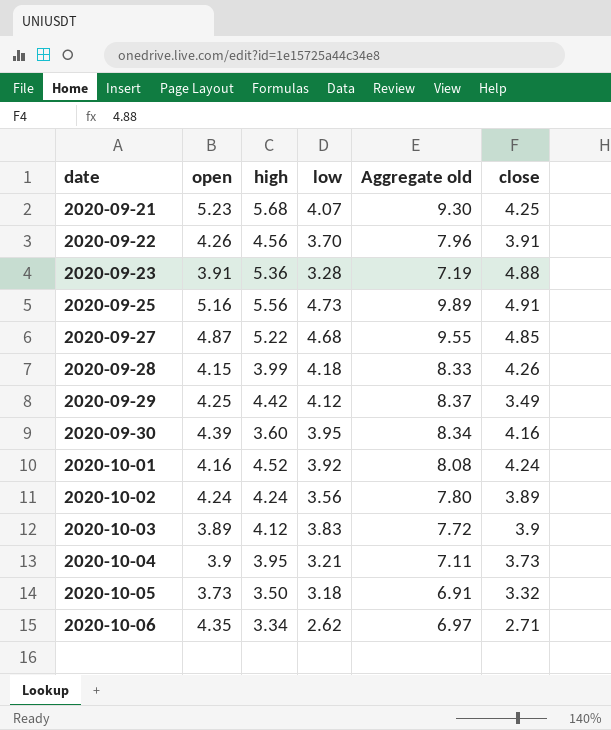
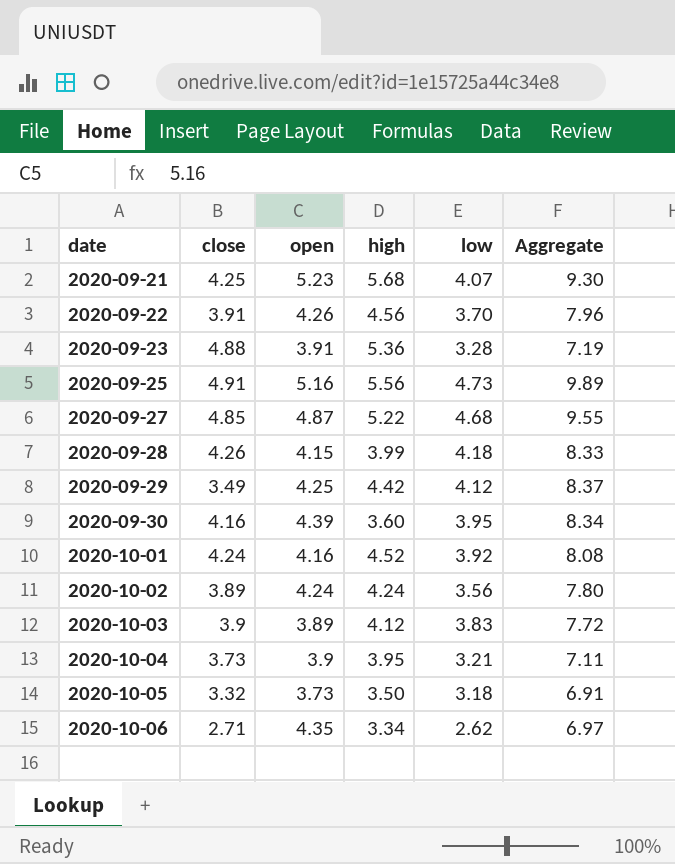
column close | position: 6 -> 2
column name: Aggregate old -> Aggregate

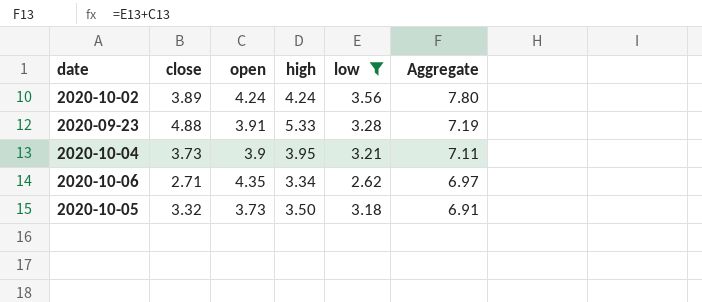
filter: none -> low <= 3.56
row order: date ascending -> Aggregate descending
2020-09-23 | high: 5.36 -> 5.33

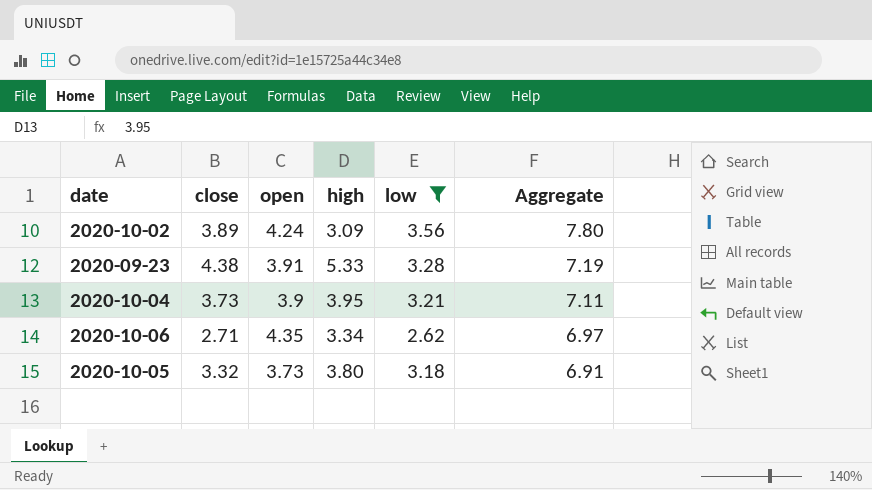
2020-10-02 | high: 4.24 -> 3.09
2020-09-23 | close: 4.88 -> 4.38
2020-10-05 | high: 3.50 -> 3.80

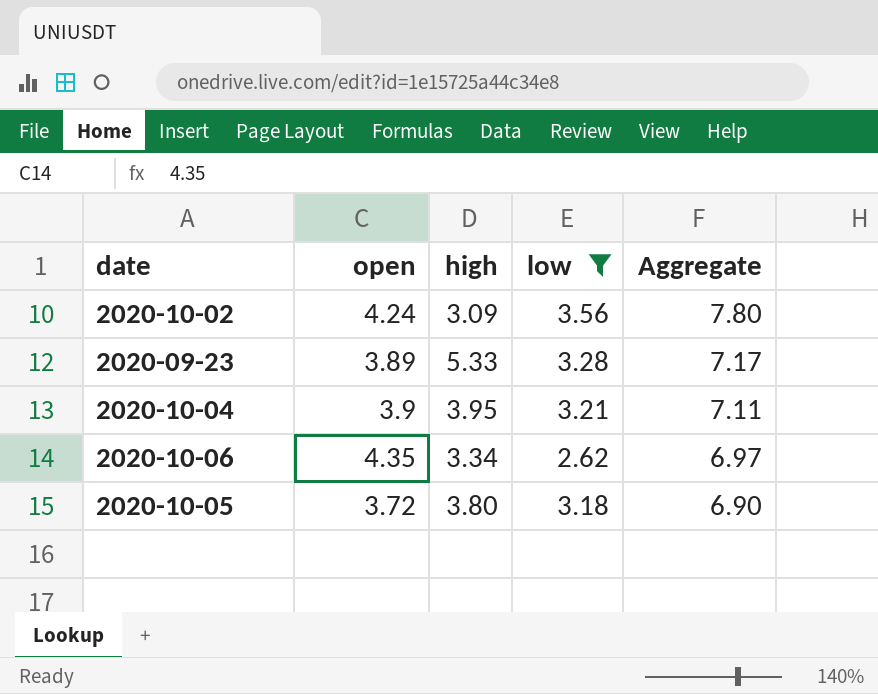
column close | position: 2 -> none
2020-09-23 | open: 3.91 -> 3.89
2020-09-23 | Aggregate: 7.19 -> 7.17
2020-10-05 | open: 3.73 -> 3.72
2020-10-05 | Aggregate: 6.91 -> 6.90

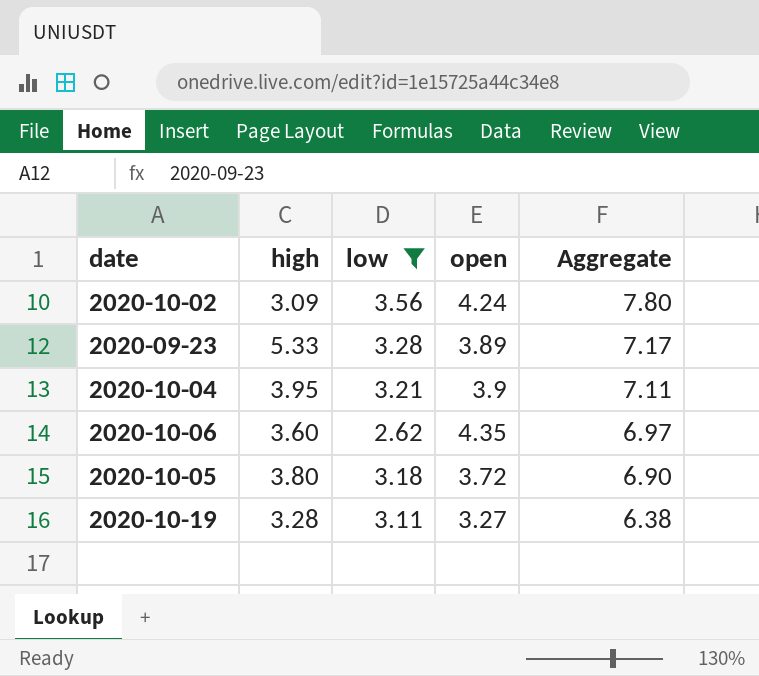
column open | position: 2 -> 4
2020-10-06 | high: 3.34 -> 3.60
row 2020-10-19: none -> 3.28 | 3.11 | 3.27 | 6.38

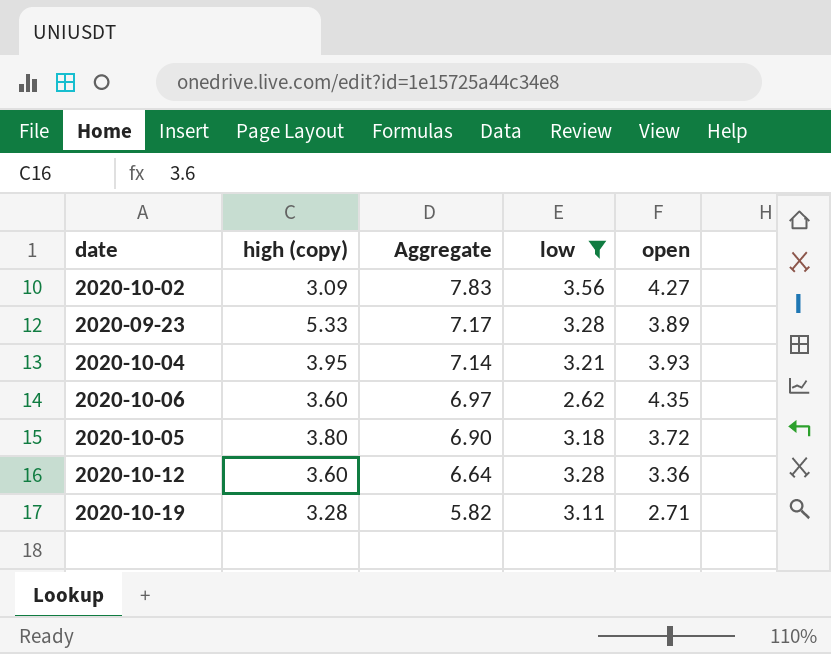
column name: high -> high (copy)
column Aggregate | position: 5 -> 3
2020-10-02 | Aggregate: 7.80 -> 7.83
2020-10-02 | open: 4.24 -> 4.27
2020-10-04 | Aggregate: 7.11 -> 7.14
2020-10-04 | open: 3.9 -> 3.93
row 2020-10-12: none -> 3.60 | 6.64 | 3.28 | 3.36
2020-10-19 | Aggregate: 6.38 -> 5.82
2020-10-19 | open: 3.27 -> 2.71

